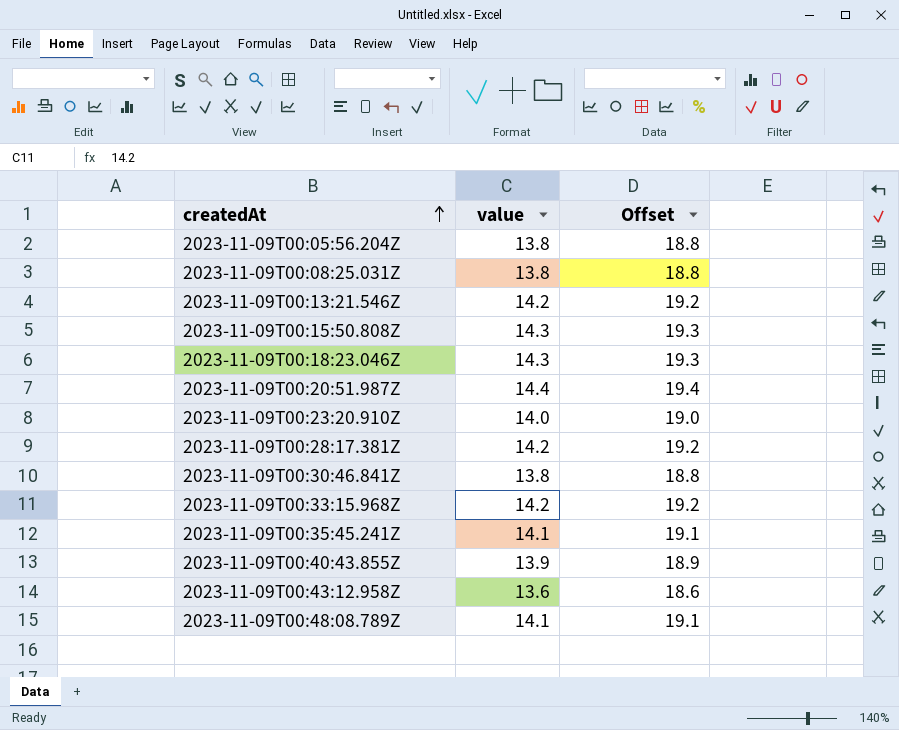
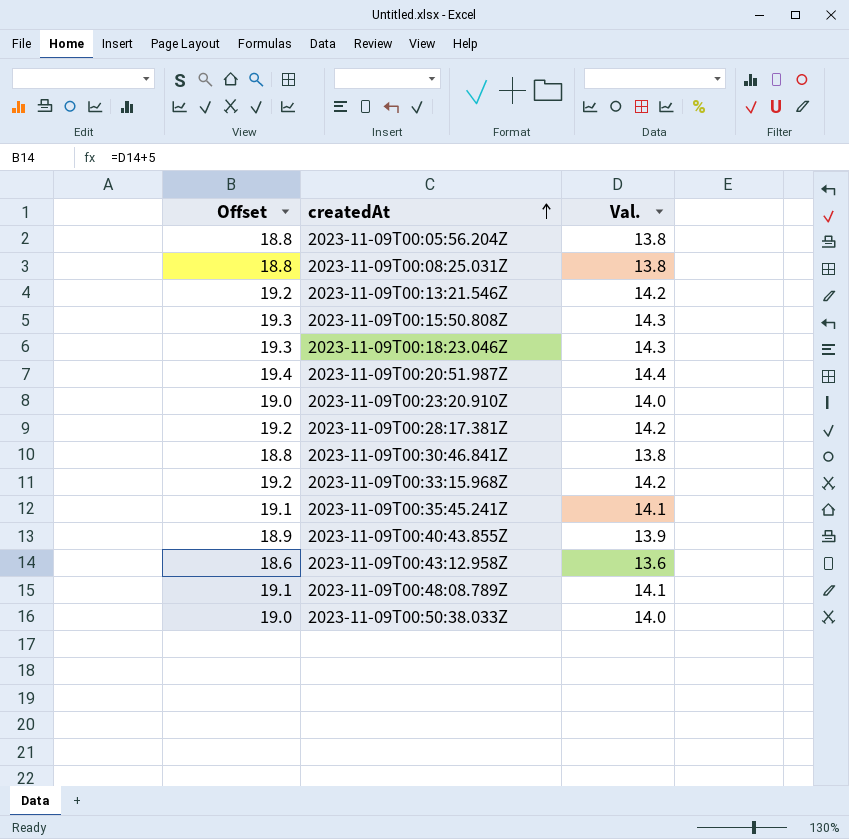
column Offset | position: 3 -> 1
column name: value -> Val.
row 2023-11-09T00:50:38.033Z: none -> 19.0 | 14.0

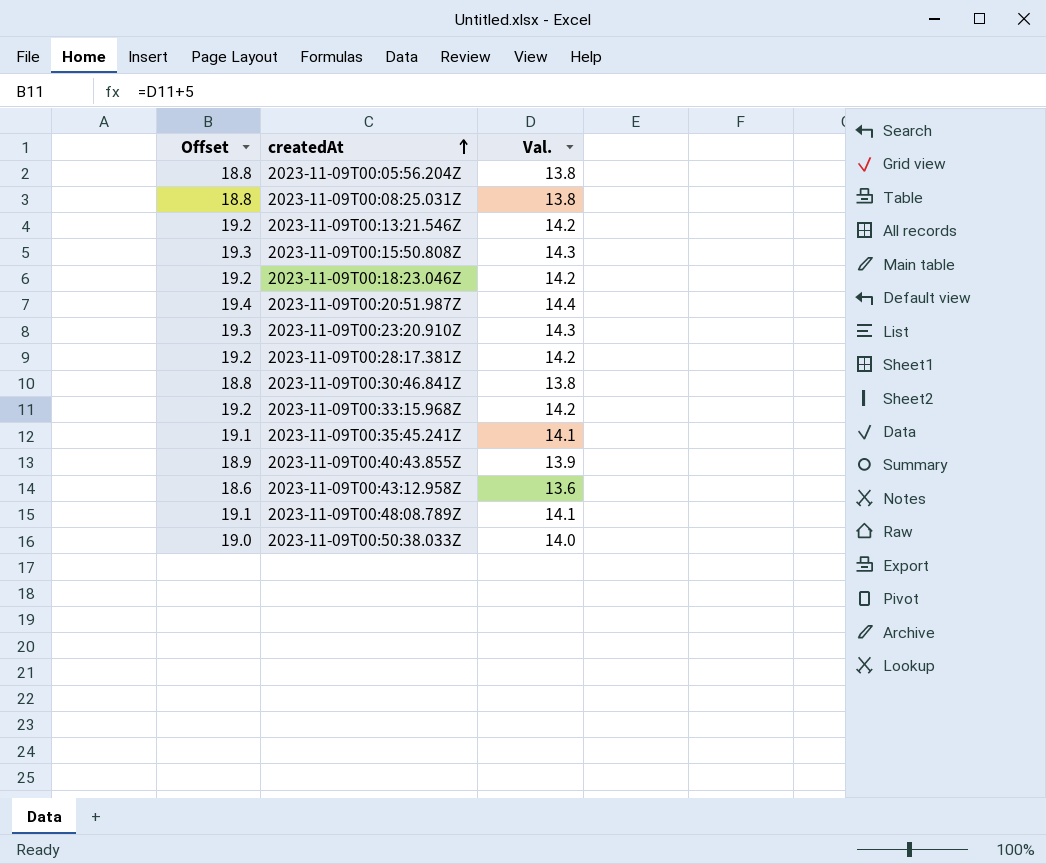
2023-11-09T00:18:23.046Z | Offset: 19.3 -> 19.2
2023-11-09T00:18:23.046Z | Val.: 14.3 -> 14.2
2023-11-09T00:23:20.910Z | Offset: 19.0 -> 19.3
2023-11-09T00:23:20.910Z | Val.: 14.0 -> 14.3

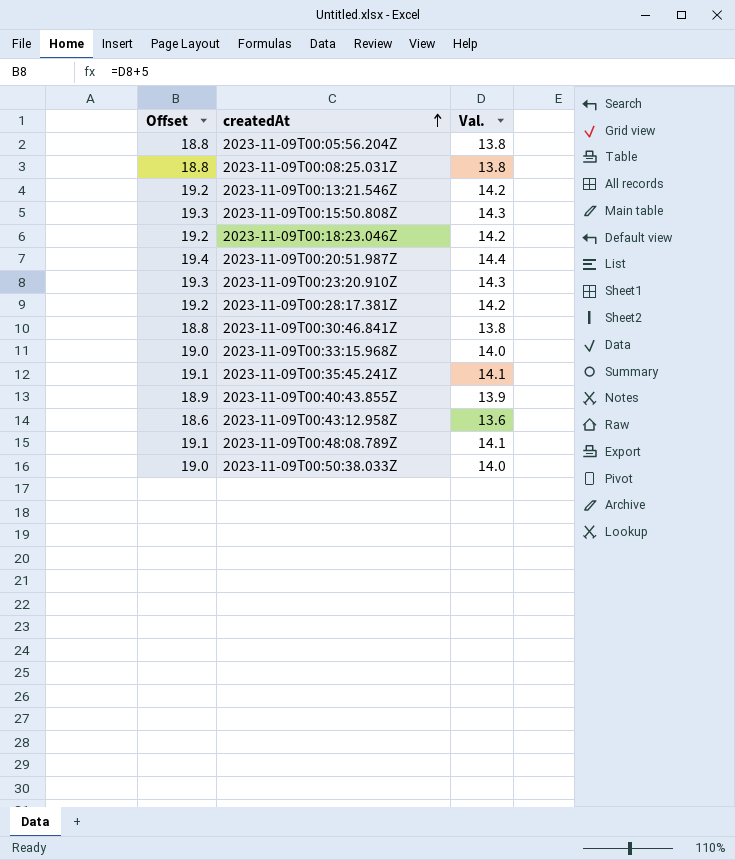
2023-11-09T00:33:15.968Z | Offset: 19.2 -> 19.0
2023-11-09T00:33:15.968Z | Val.: 14.2 -> 14.0

